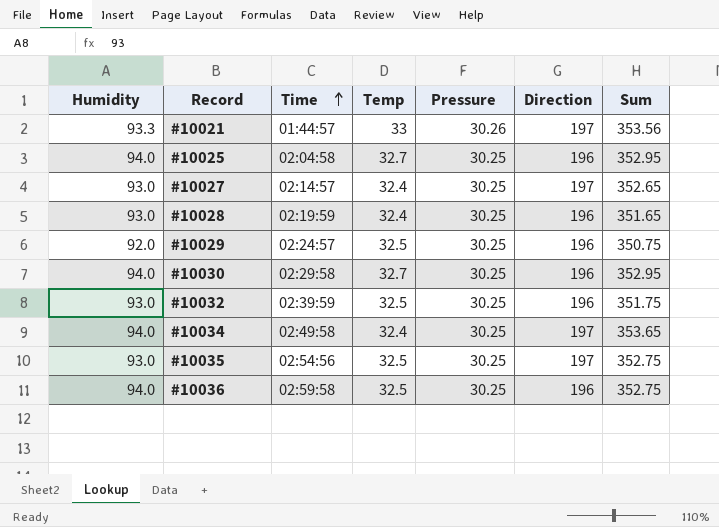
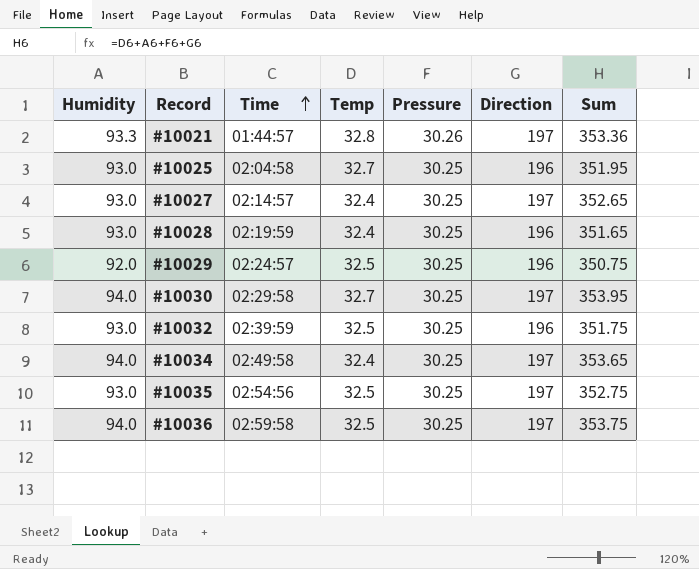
#10021 | Temp: 33 -> 32.8
#10021 | Sum: 353.56 -> 353.36
#10025 | Humidity: 94.0 -> 93.0
#10025 | Sum: 352.95 -> 351.95
#10030 | Direction: 196 -> 197
#10030 | Sum: 352.95 -> 353.95
#10036 | Direction: 196 -> 197
#10036 | Sum: 352.75 -> 353.75

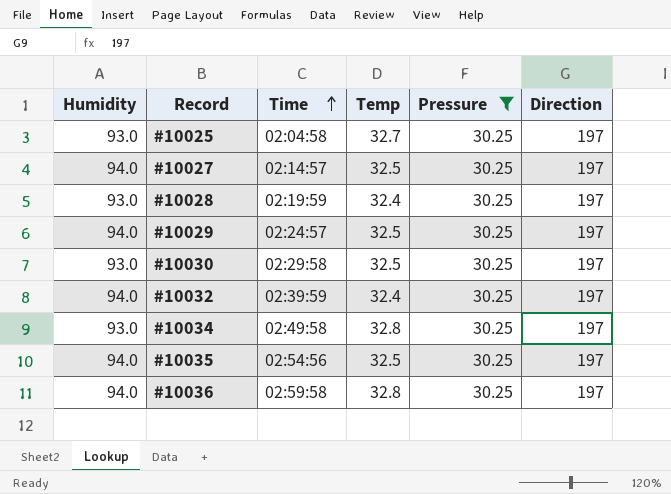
filter: none -> Pressure = 30.25
column Sum | formula: [Humidity] + [Temp] + [Pressure] + [Direction] -> none
#10025 | Direction: 196 -> 197
#10027 | Humidity: 93.0 -> 94.0
#10027 | Temp: 32.4 -> 32.5
#10028 | Direction: 196 -> 197
#10029 | Humidity: 92.0 -> 94.0
#10029 | Direction: 196 -> 197
#10030 | Humidity: 94.0 -> 93.0
#10030 | Temp: 32.7 -> 32.5
#10032 | Humidity: 93.0 -> 94.0
#10032 | Temp: 32.5 -> 32.4
#10032 | Direction: 196 -> 197
#10034 | Humidity: 94.0 -> 93.0
#10034 | Temp: 32.4 -> 32.8
#10035 | Humidity: 93.0 -> 94.0
#10036 | Temp: 32.5 -> 32.8

